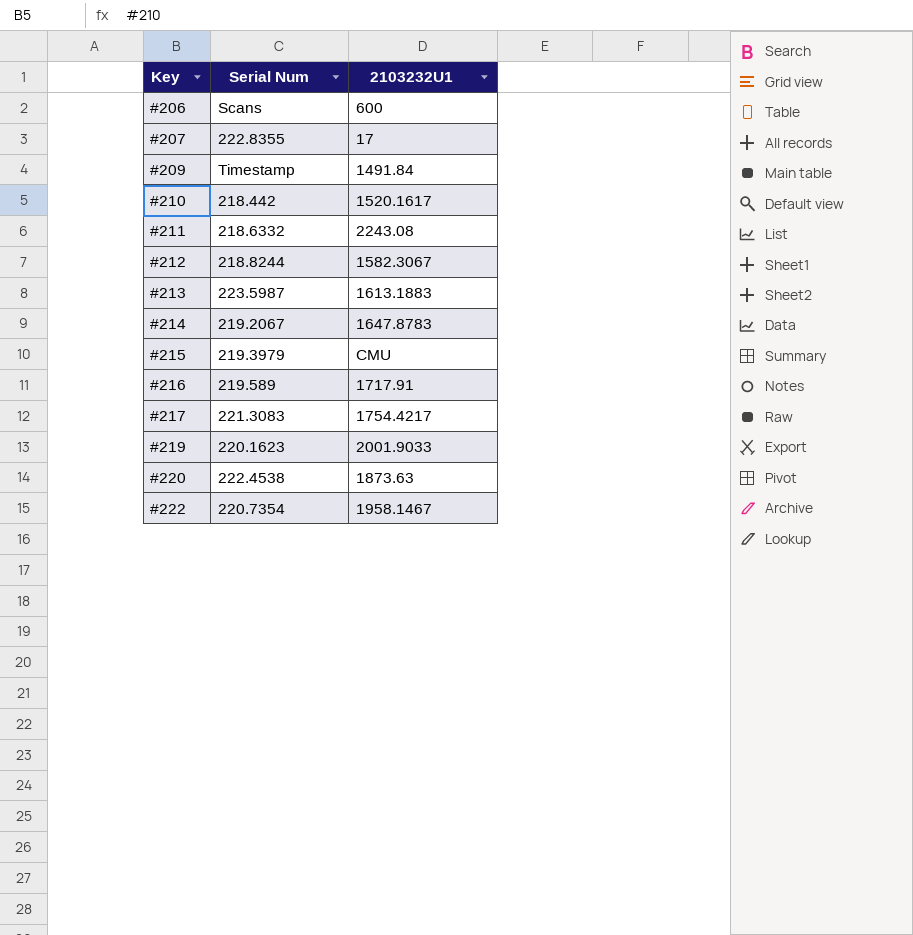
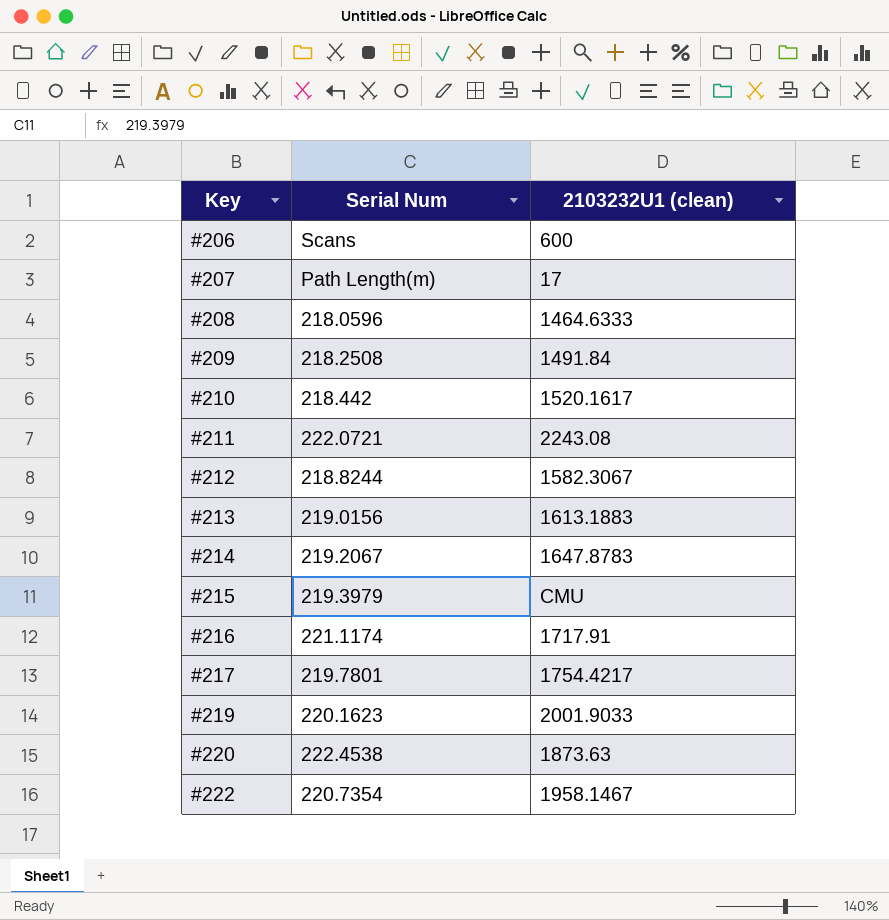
column name: 2103232U1 -> 2103232U1 (clean)
#207 | Serial Num: 222.8355 -> Path Length(m)
row #208: none -> 218.0596 | 1464.6333
#209 | Serial Num: Timestamp -> 218.2508
#211 | Serial Num: 218.6332 -> 222.0721
#213 | Serial Num: 223.5987 -> 219.0156
#216 | Serial Num: 219.589 -> 221.1174
#217 | Serial Num: 221.3083 -> 219.7801

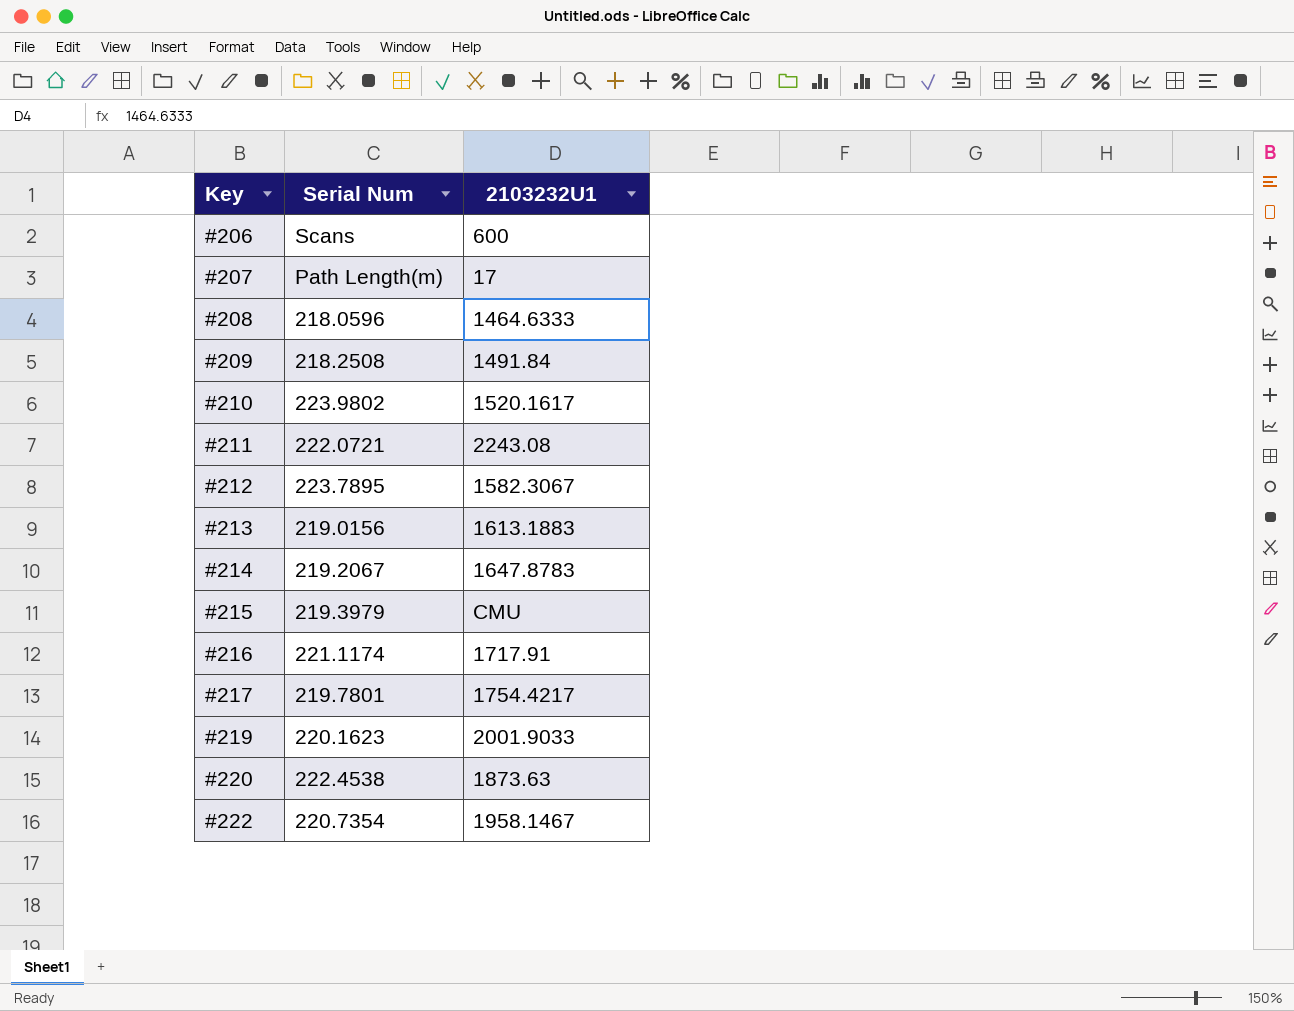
column name: 2103232U1 (clean) -> 2103232U1
#210 | Serial Num: 218.442 -> 223.9802
#212 | Serial Num: 218.8244 -> 223.7895

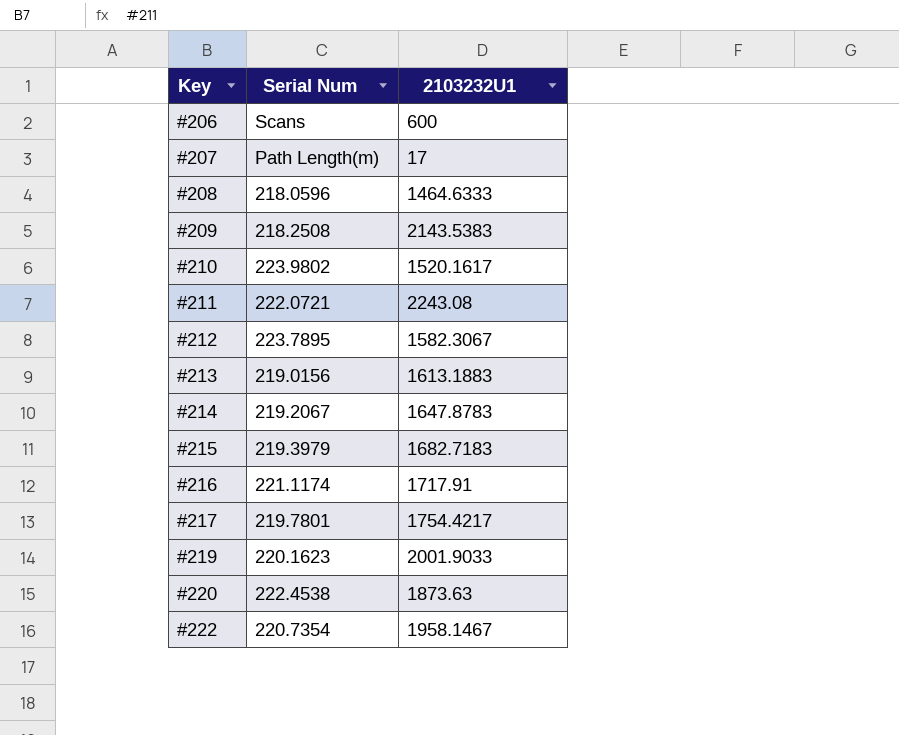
#209 | 2103232U1: 1491.84 -> 2143.5383
#215 | 2103232U1: CMU -> 1682.7183

